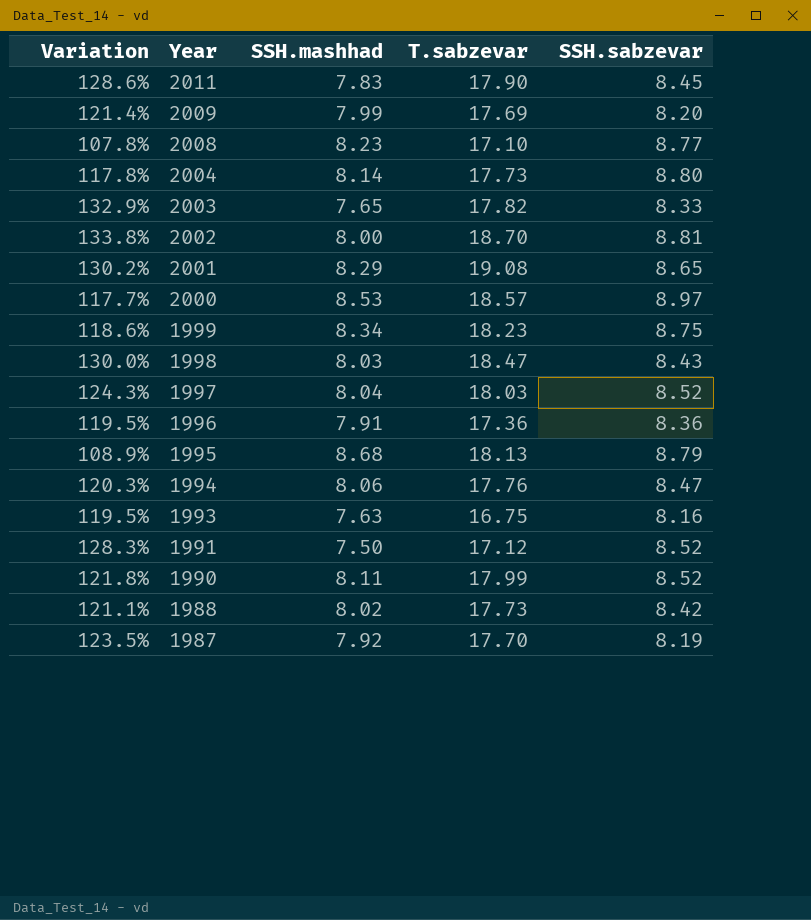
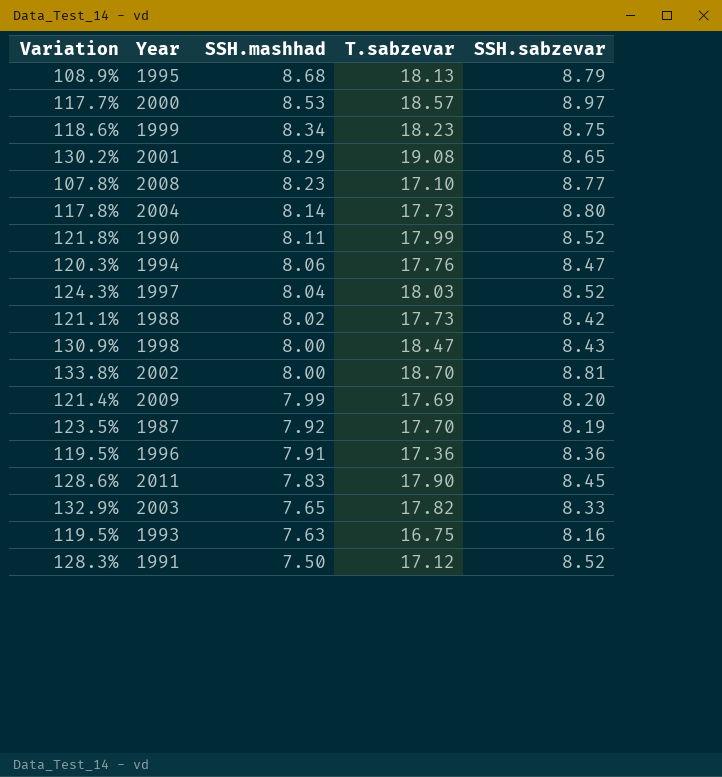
row order: Year descending -> SSH.mashhad descending
1998 | Variation: 130.0% -> 130.9%
1998 | SSH.mashhad: 8.03 -> 8.00

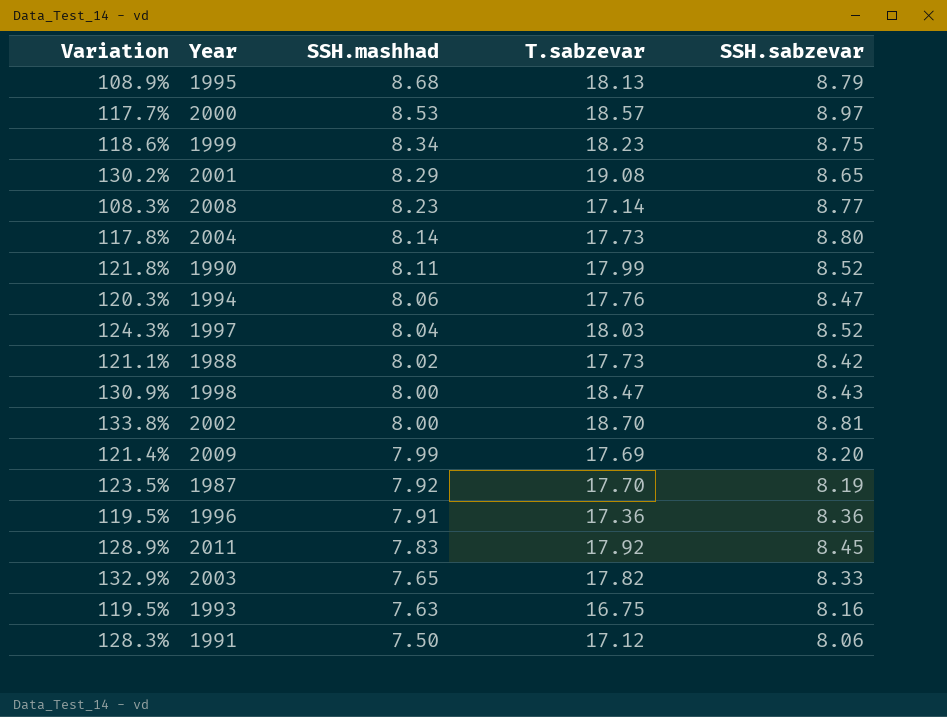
2008 | Variation: 107.8% -> 108.3%
2008 | T.sabzevar: 17.10 -> 17.14
2011 | Variation: 128.6% -> 128.9%
2011 | T.sabzevar: 17.90 -> 17.92
1991 | SSH.sabzevar: 8.52 -> 8.06

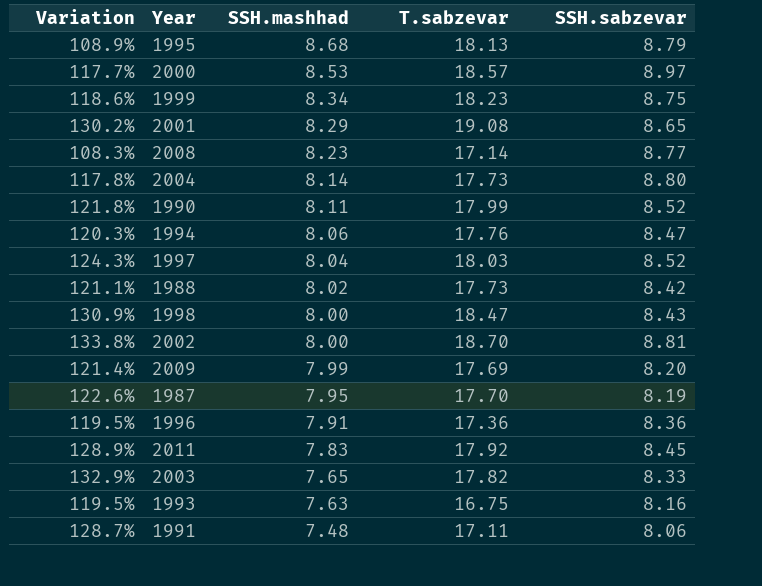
1987 | Variation: 123.5% -> 122.6%
1987 | SSH.mashhad: 7.92 -> 7.95
1991 | Variation: 128.3% -> 128.7%
1991 | SSH.mashhad: 7.50 -> 7.48
1991 | T.sabzevar: 17.12 -> 17.11

